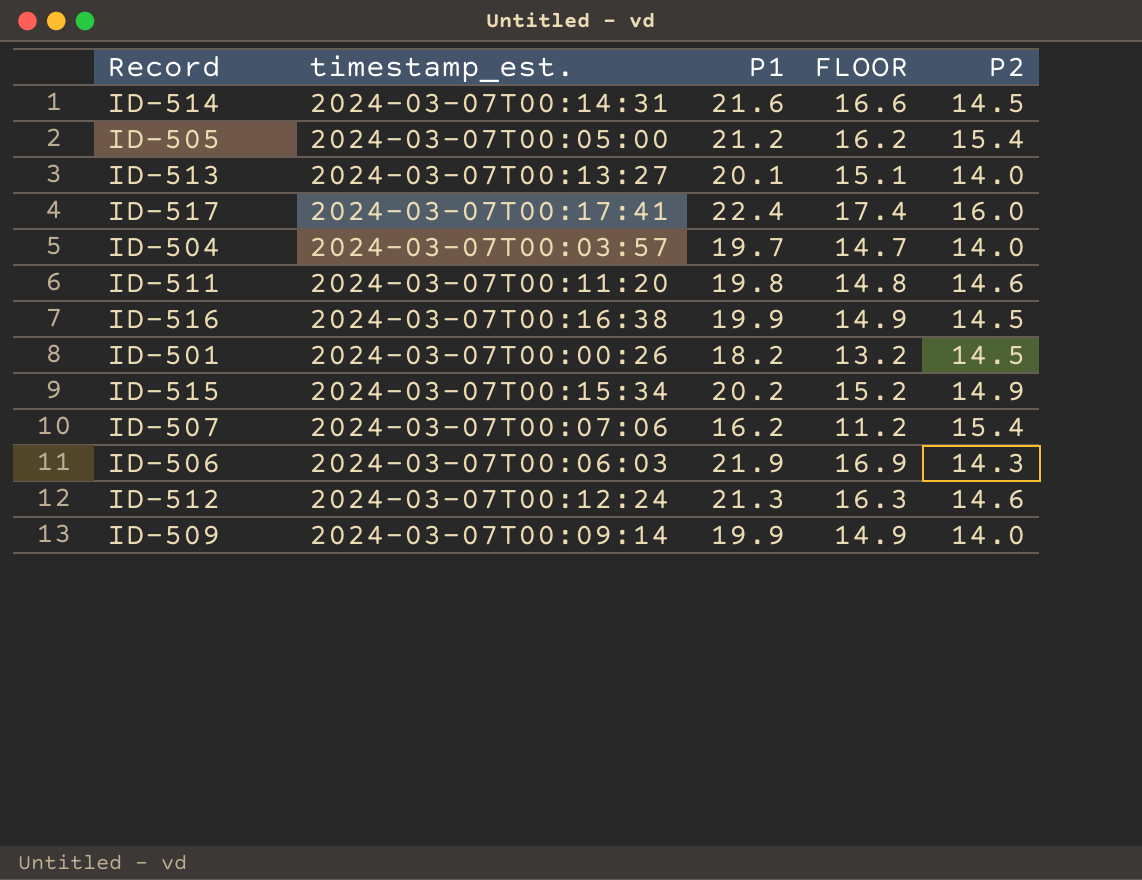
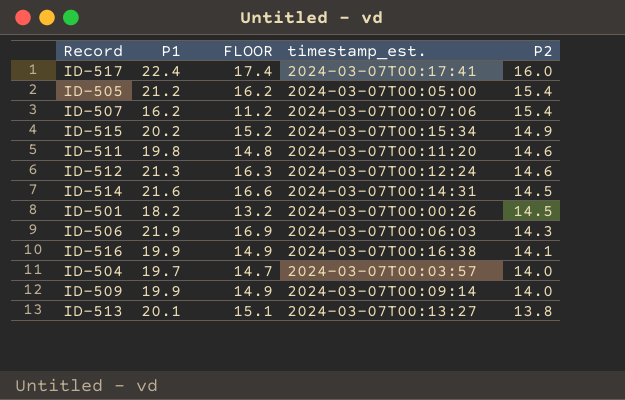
row order: none -> P2 descending
column timestamp_est. | position: 2 -> 4
ID-516 | P2: 14.5 -> 14.1
ID-513 | P2: 14.0 -> 13.8

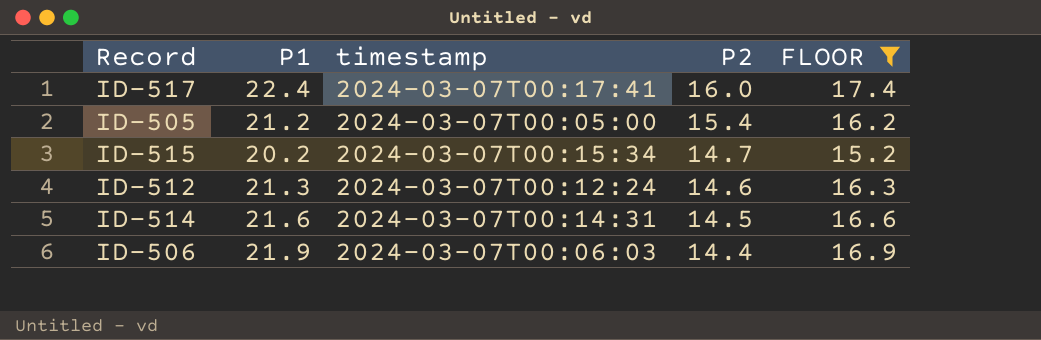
filter: none -> FLOOR >= 15.2
column name: timestamp_est. -> timestamp
column FLOOR | position: 3 -> 5
ID-515 | P2: 14.9 -> 14.7
ID-506 | P2: 14.3 -> 14.4

